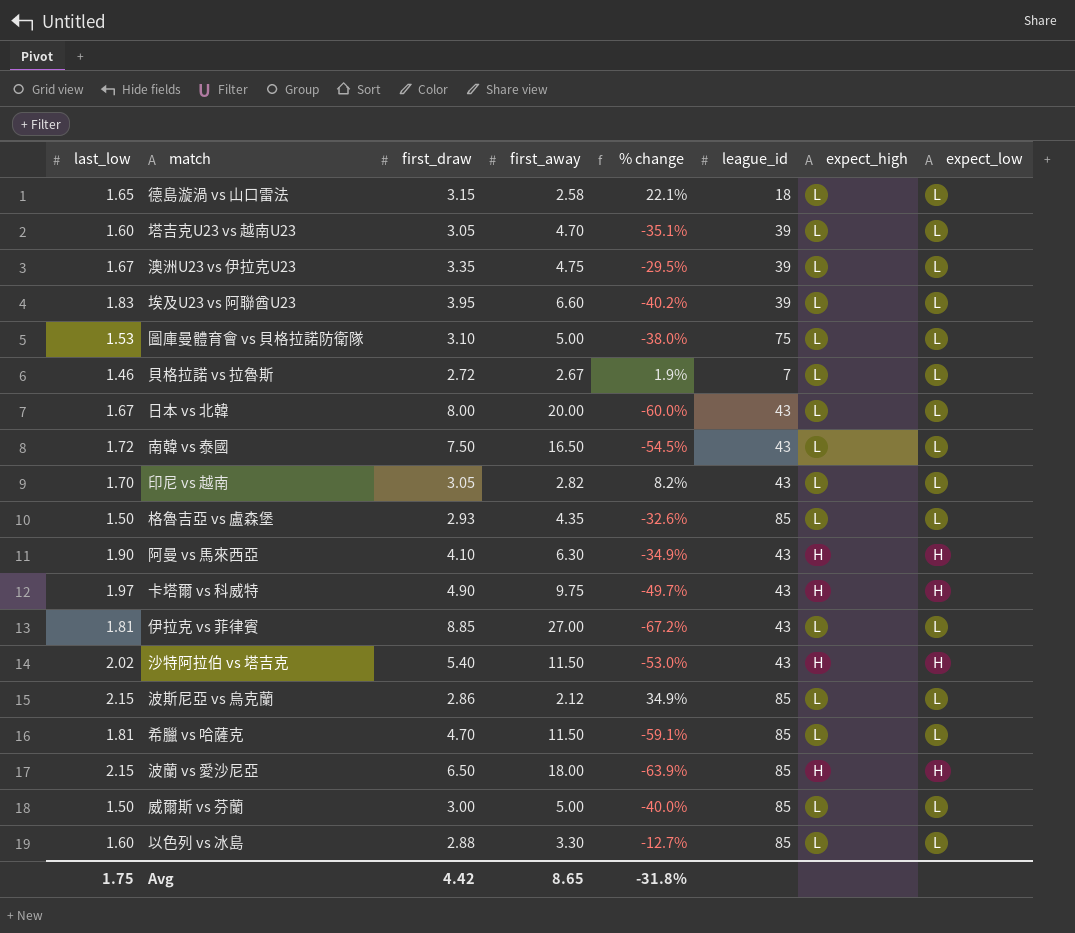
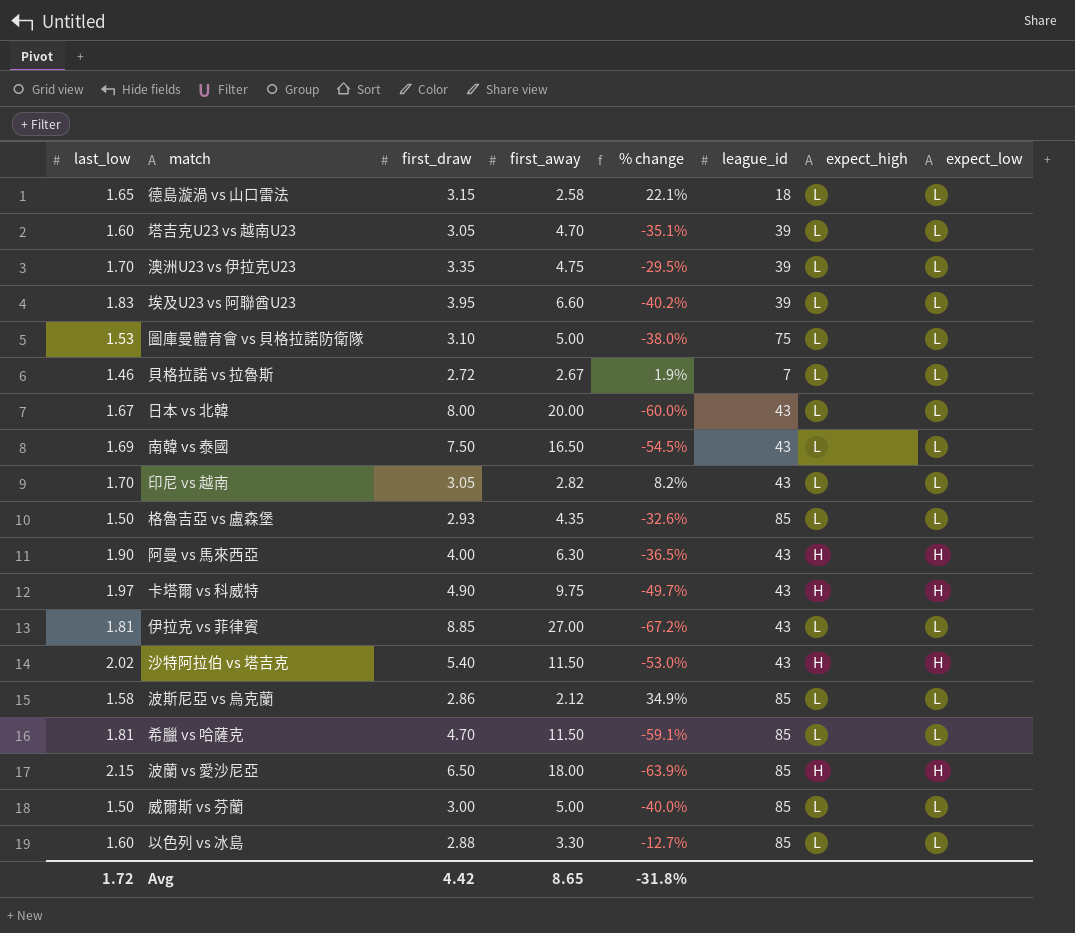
澳洲U23 vs 伊拉克U23 | last_low: 1.67 -> 1.70
南韓 vs 泰國 | last_low: 1.72 -> 1.69
阿曼 vs 馬來西亞 | first_draw: 4.10 -> 4.00
阿曼 vs 馬來西亞 | % change: -34.9% -> -36.5%
波斯尼亞 vs 烏克蘭 | last_low: 2.15 -> 1.58
Avg | last_low: 1.75 -> 1.72

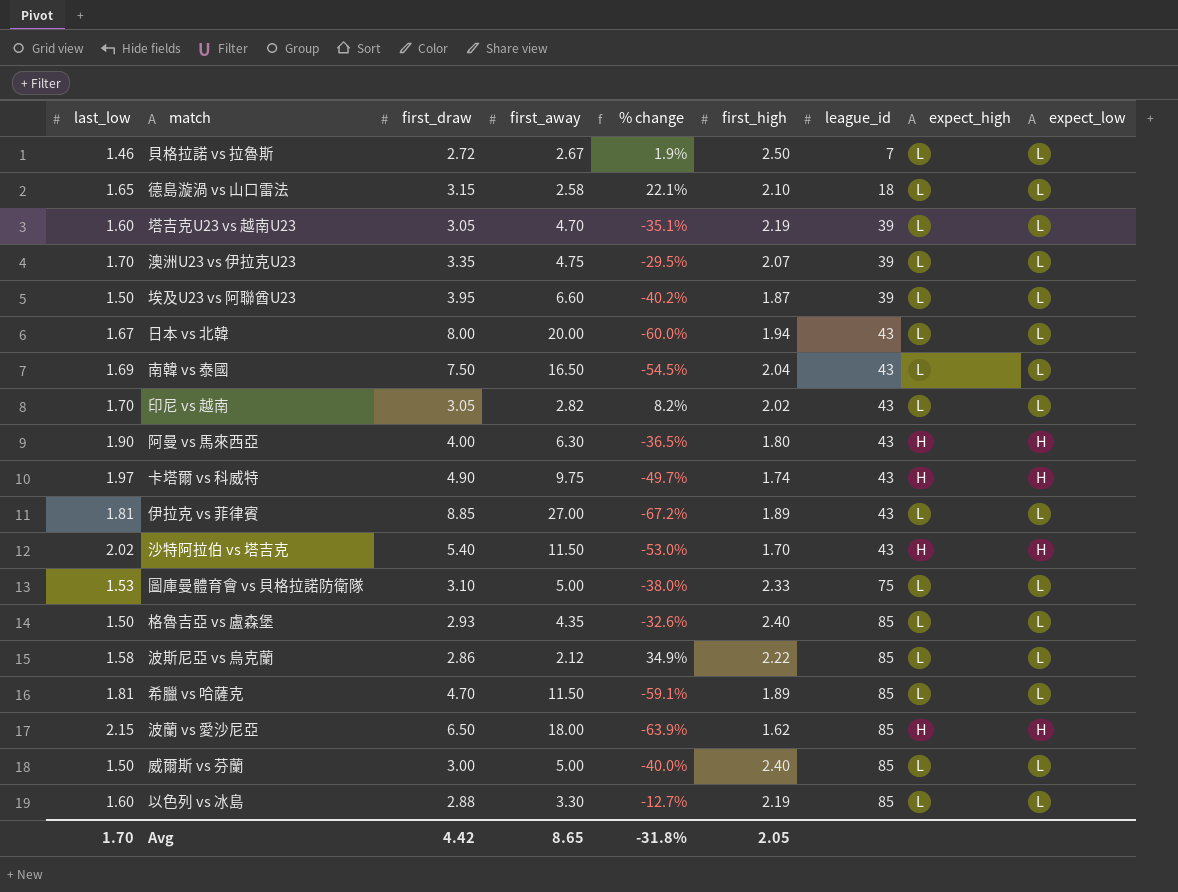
row order: none -> league_id ascending
column first_high | position: none -> 6
埃及U23 vs 阿聯酋U23 | last_low: 1.83 -> 1.50
Avg | last_low: 1.72 -> 1.70

